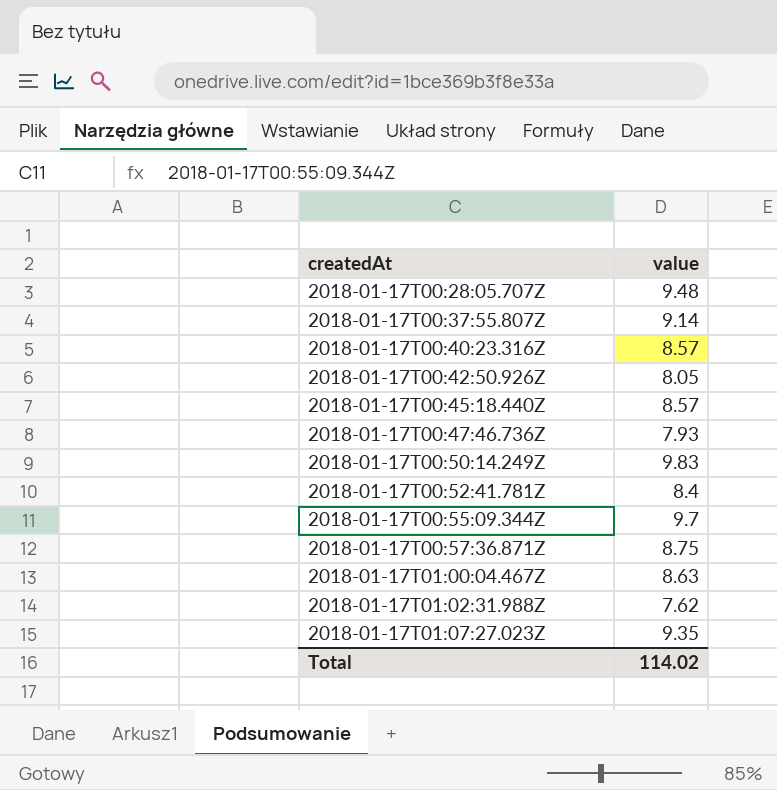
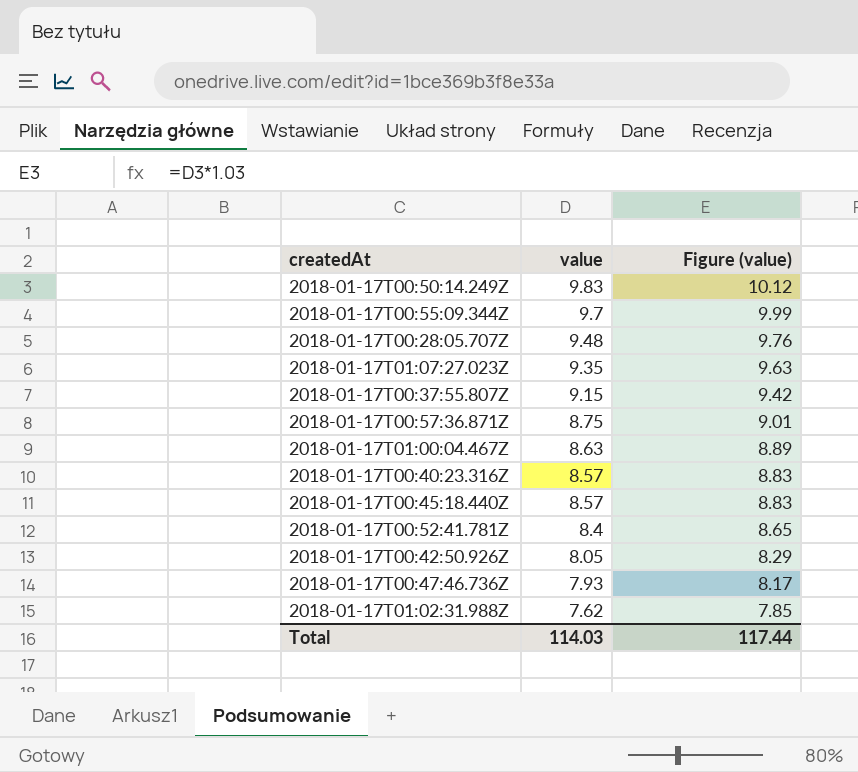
row order: createdAt ascending -> value descending
column Figure (value) | formula: none -> [value] * 1.03
2018-01-17T00:37:55.807Z | value: 9.14 -> 9.15
Total | value: 114.02 -> 114.03

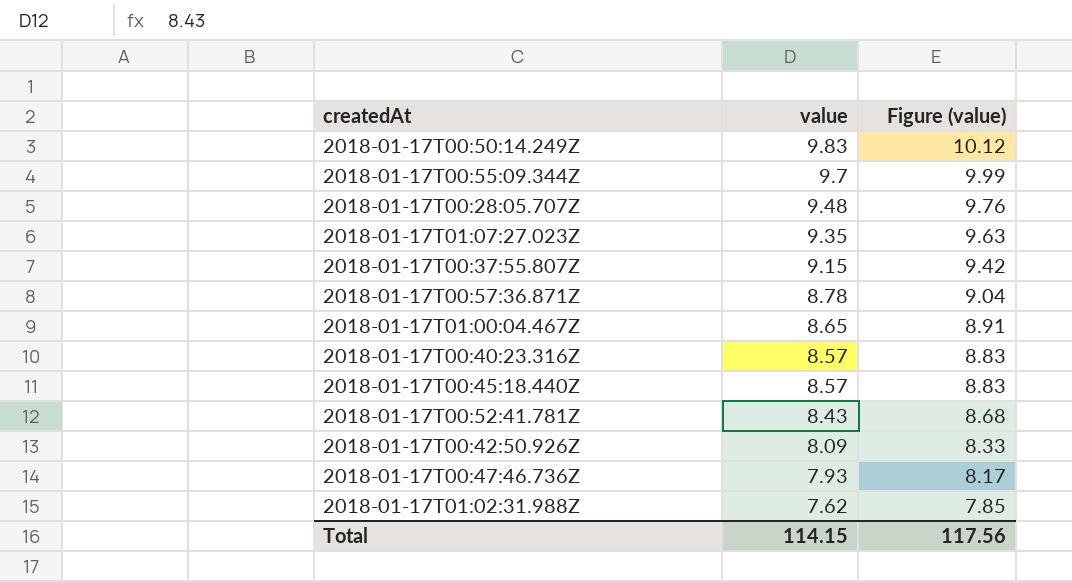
2018-01-17T00:57:36.871Z | value: 8.75 -> 8.78
2018-01-17T00:57:36.871Z | Figure (value): 9.01 -> 9.04
2018-01-17T01:00:04.467Z | value: 8.63 -> 8.65
2018-01-17T01:00:04.467Z | Figure (value): 8.89 -> 8.91
2018-01-17T00:52:41.781Z | value: 8.4 -> 8.43
2018-01-17T00:52:41.781Z | Figure (value): 8.65 -> 8.68
2018-01-17T00:42:50.926Z | value: 8.05 -> 8.09
2018-01-17T00:42:50.926Z | Figure (value): 8.29 -> 8.33
Total | value: 114.03 -> 114.15
Total | Figure (value): 117.44 -> 117.56

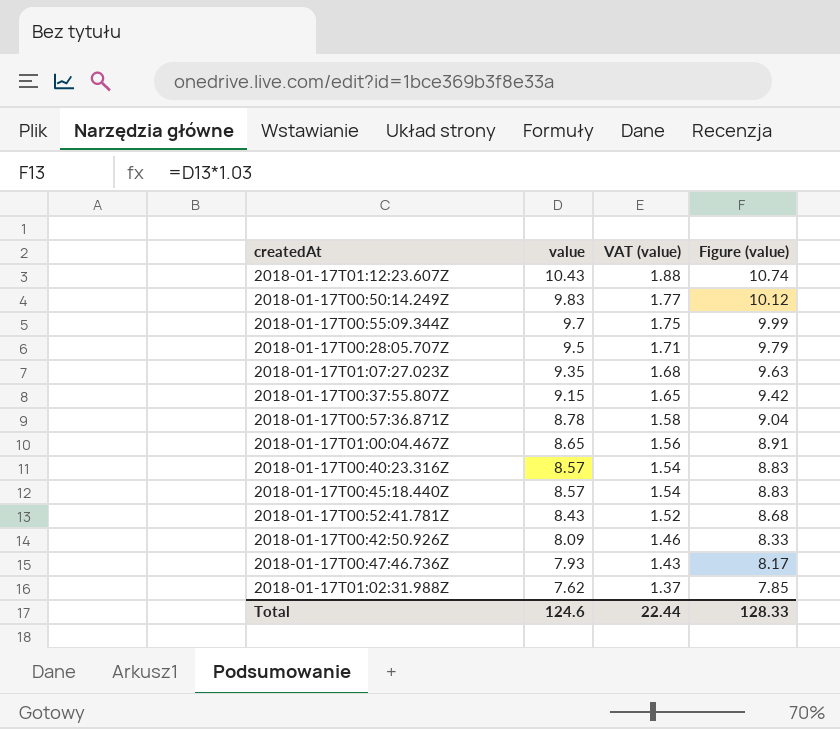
column VAT (value) | formula: none -> [value] * 0.18
row 2018-01-17T01:12:23.607Z: none -> 10.43 | 1.88 | 10.74
2018-01-17T00:28:05.707Z | value: 9.48 -> 9.5
2018-01-17T00:28:05.707Z | Figure (value): 9.76 -> 9.79
Total | value: 114.15 -> 124.6
Total | Figure (value): 117.56 -> 128.33

